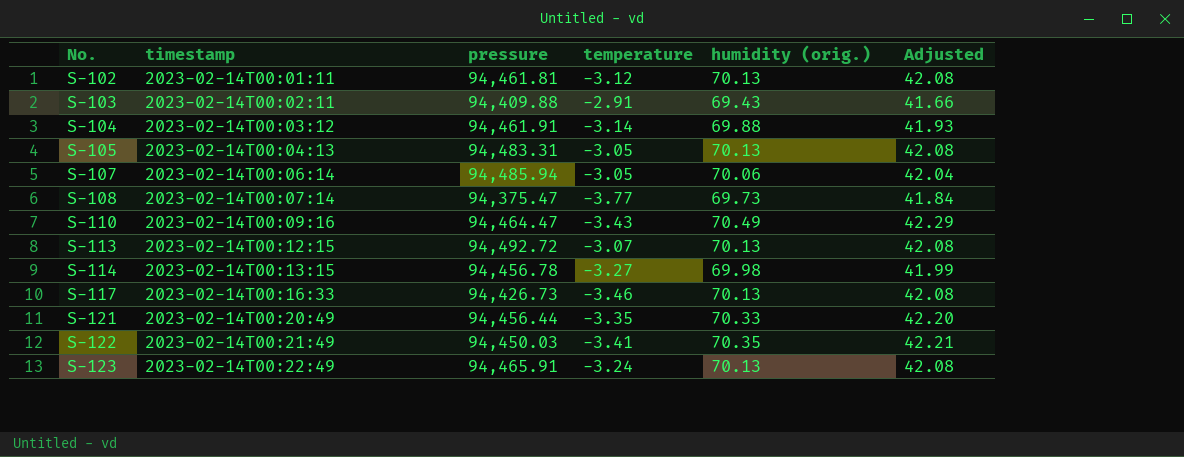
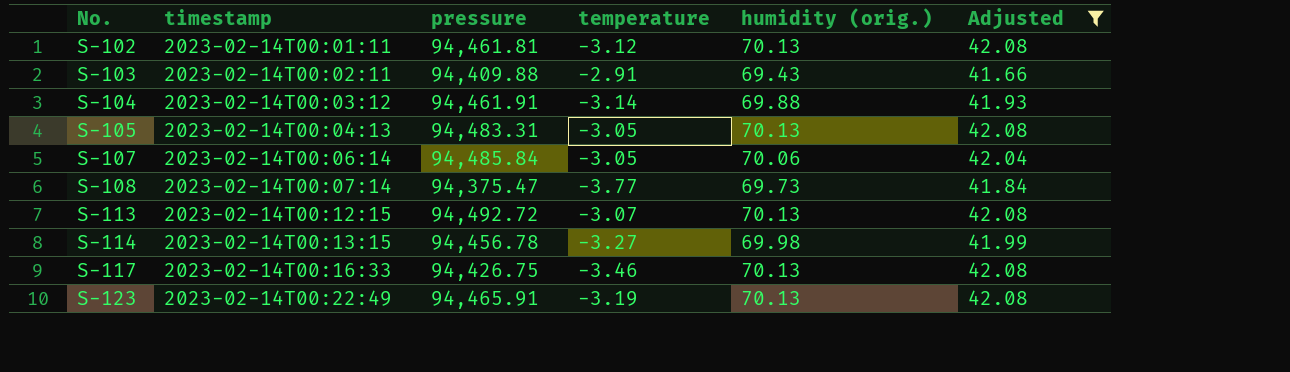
filter: none -> Adjusted <= 42.08
S-107 | pressure: 94,485.94 -> 94,485.84
S-117 | pressure: 94,426.73 -> 94,426.75
S-123 | temperature: -3.24 -> -3.19

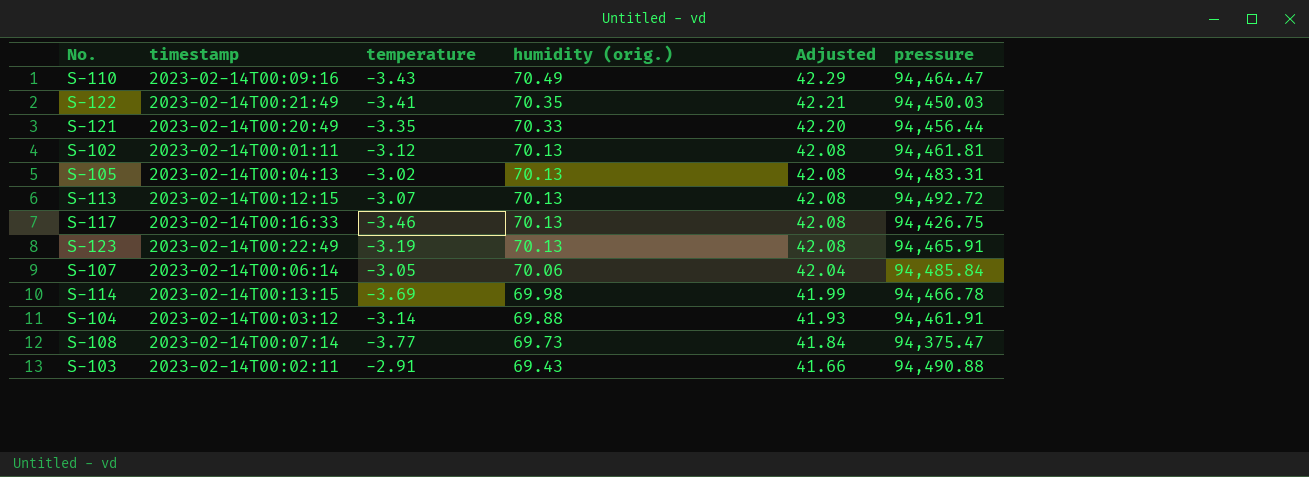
filter: Adjusted <= 42.08 -> none
row order: No. ascending -> humidity (orig.) descending
column pressure | position: 3 -> 6
S-105 | temperature: -3.05 -> -3.02
S-114 | temperature: -3.27 -> -3.69
S-114 | pressure: 94,456.78 -> 94,466.78
S-103 | pressure: 94,409.88 -> 94,490.88

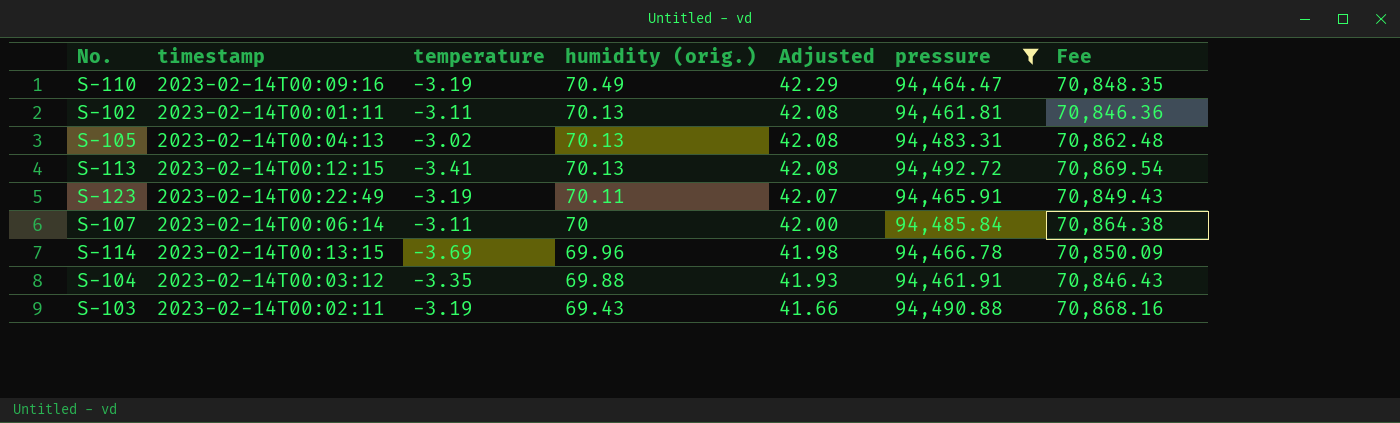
filter: none -> pressure >= 94,461.81
column Fee | formula: none -> [pressure] * 0.75
S-110 | temperature: -3.43 -> -3.19
S-102 | temperature: -3.12 -> -3.11
S-113 | temperature: -3.07 -> -3.41
S-123 | humidity (orig.): 70.13 -> 70.11
S-123 | Adjusted: 42.08 -> 42.07
S-107 | temperature: -3.05 -> -3.11
S-107 | humidity (orig.): 70.06 -> 70
S-107 | Adjusted: 42.04 -> 42.00
S-114 | humidity (orig.): 69.98 -> 69.96
S-114 | Adjusted: 41.99 -> 41.98
S-104 | temperature: -3.14 -> -3.35
S-103 | temperature: -2.91 -> -3.19

